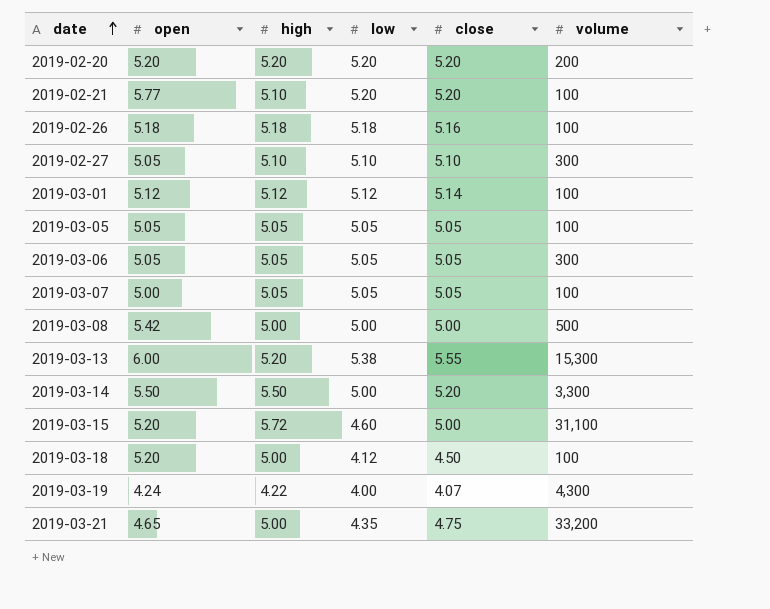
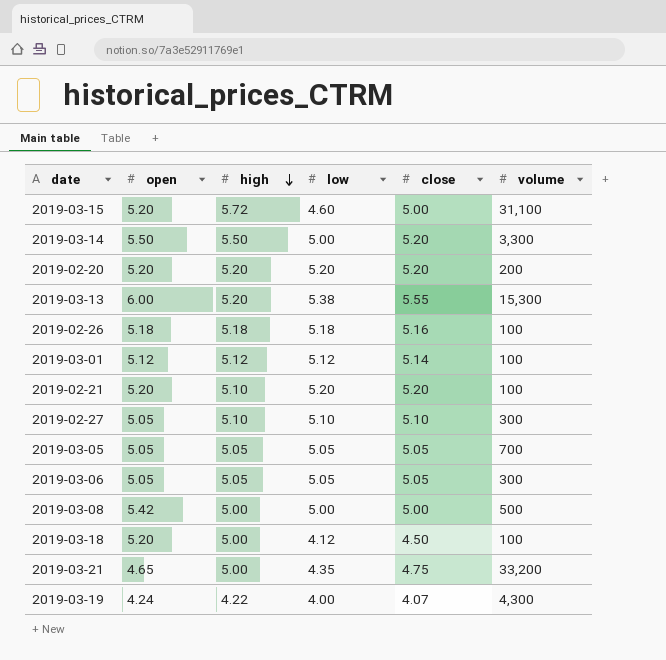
row order: date ascending -> high descending
row 2019-03-07: 5.00 | 5.05 | 5.05 | 5.05 | 100 -> none
2019-02-21 | open: 5.77 -> 5.20
2019-03-05 | volume: 100 -> 700

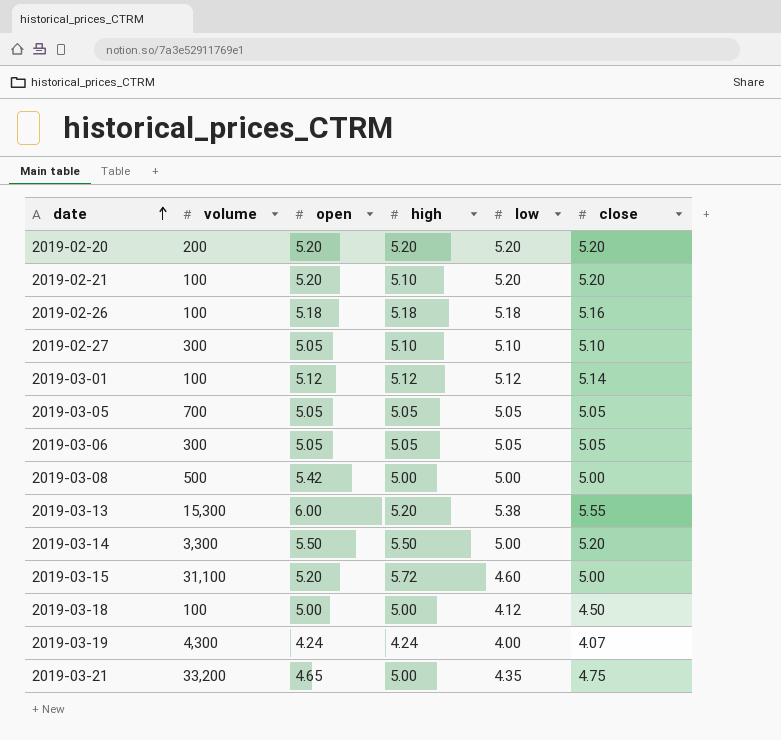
row order: high descending -> date ascending
column volume | position: 6 -> 2
2019-03-18 | open: 5.20 -> 5.00
2019-03-19 | high: 4.22 -> 4.24

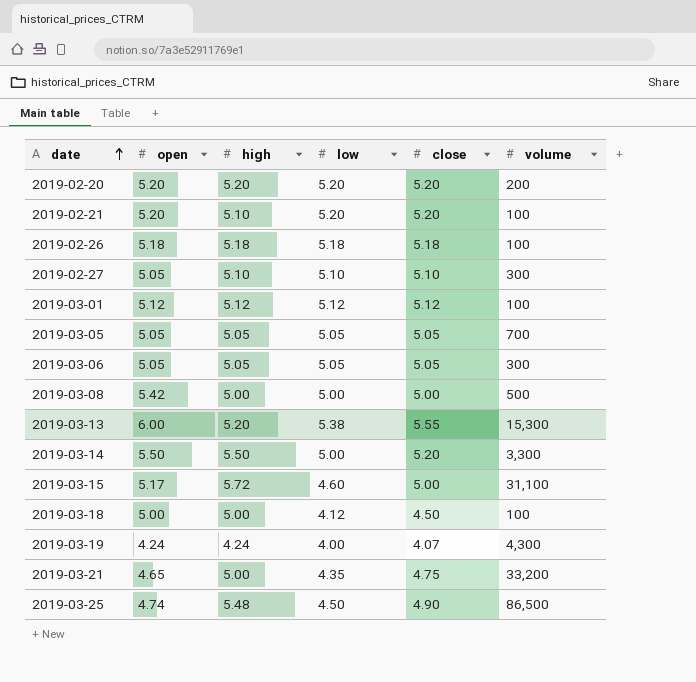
column volume | position: 2 -> 6
2019-02-26 | close: 5.16 -> 5.18
2019-03-01 | close: 5.14 -> 5.12
2019-03-15 | open: 5.20 -> 5.17
row 2019-03-25: none -> 4.74 | 5.48 | 4.50 | 4.90 | 86,500

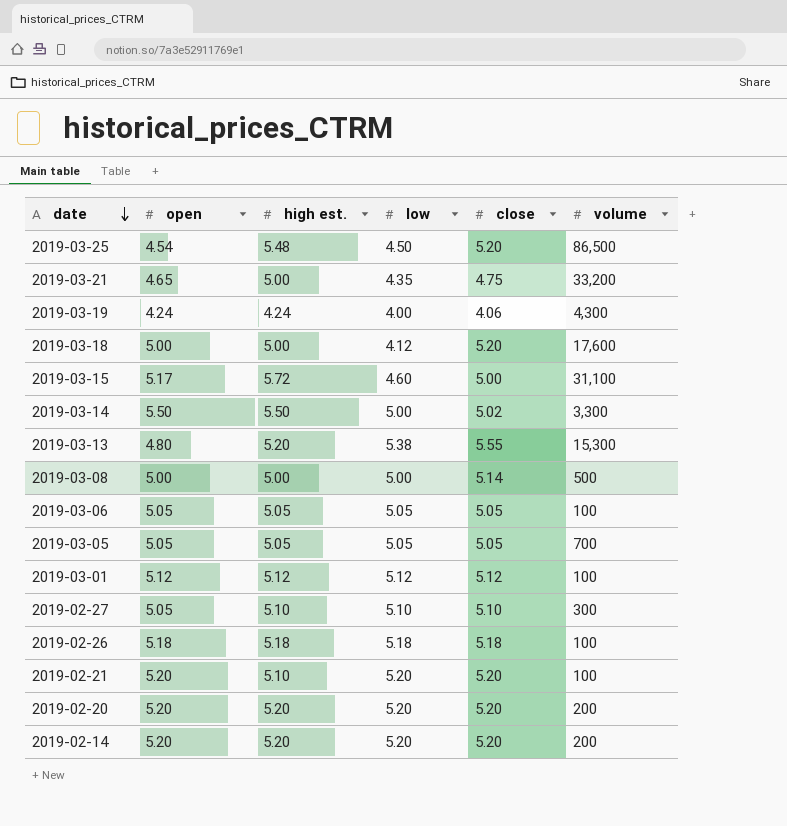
row order: date ascending -> date descending
column name: high -> high est.
2019-03-25 | open: 4.74 -> 4.54
2019-03-25 | close: 4.90 -> 5.20
2019-03-19 | close: 4.07 -> 4.06
2019-03-18 | close: 4.50 -> 5.20
2019-03-18 | volume: 100 -> 17,600
2019-03-14 | close: 5.20 -> 5.02
2019-03-13 | open: 6.00 -> 4.80
2019-03-08 | open: 5.42 -> 5.00
2019-03-08 | close: 5.00 -> 5.14
2019-03-06 | volume: 300 -> 100
row 2019-02-14: none -> 5.20 | 5.20 | 5.20 | 5.20 | 200

